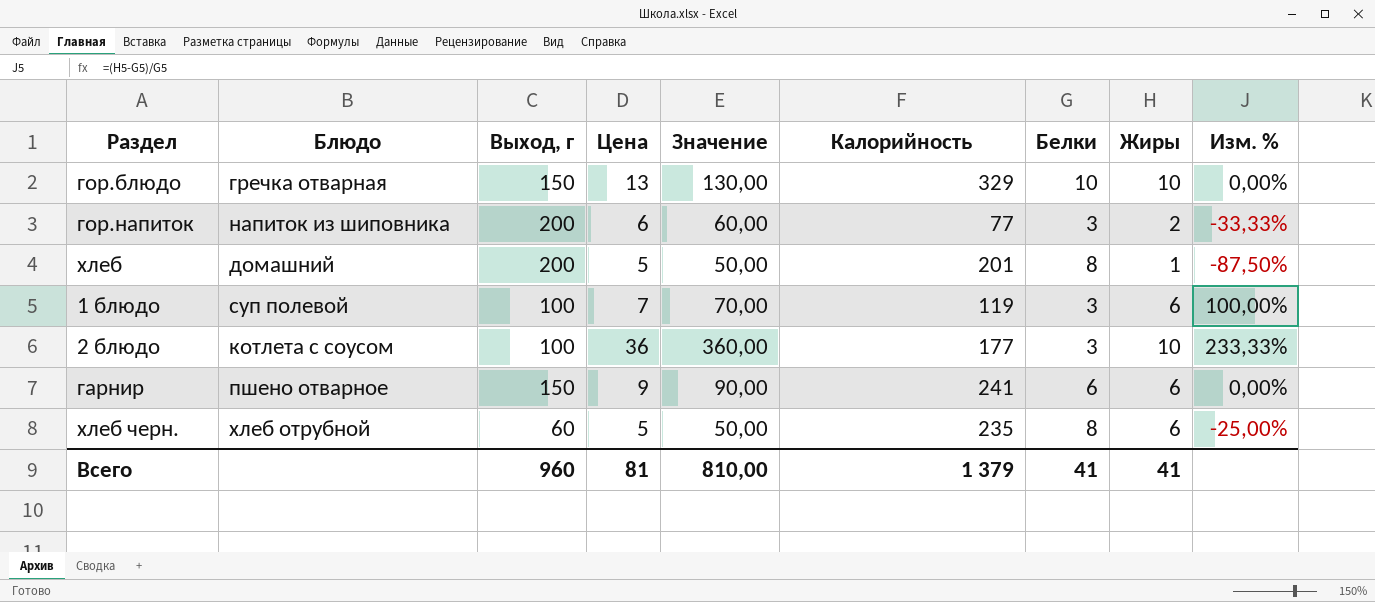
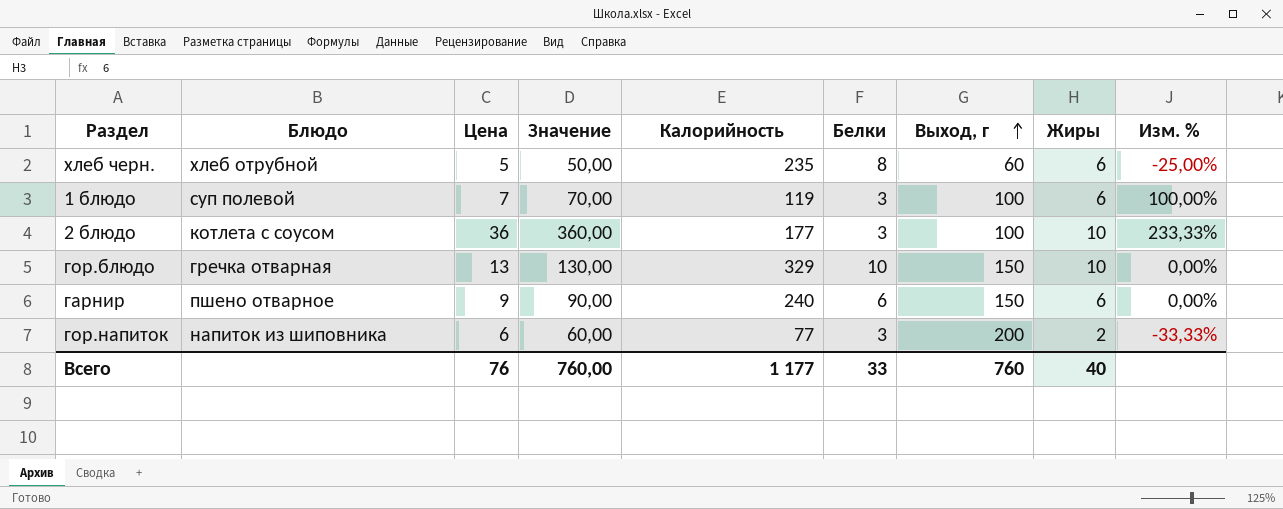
row order: none -> Выход, г ascending
column Выход, г | position: 3 -> 7
row хлеб: домашний | 200 | 5 | 50,00 | 201 | 8 | 1 | -87,50% -> none
гарнир | Калорийность: 241 -> 240
Всего | Цена: 81 -> 76
Всего | Значение: 810,00 -> 760,00
Всего | Калорийность: 1 379 -> 1 177
Всего | Белки: 41 -> 33
Всего | Выход, г: 960 -> 760
Всего | Жиры: 41 -> 40

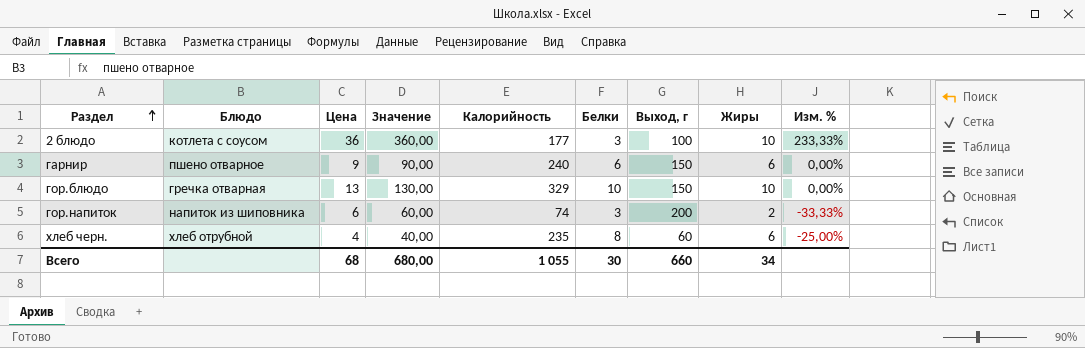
row order: Выход, г ascending -> Раздел ascending
row 1 блюдо: суп полевой | 7 | 70,00 | 119 | 3 | 100 | 6 | 100,00% -> none
гор.напиток | Калорийность: 77 -> 74
хлеб черн. | Цена: 5 -> 4
хлеб черн. | Значение: 50,00 -> 40,00
Всего | Цена: 76 -> 68
Всего | Значение: 760,00 -> 680,00
Всего | Калорийность: 1 177 -> 1 055
Всего | Белки: 33 -> 30
Всего | Выход, г: 760 -> 660
Всего | Жиры: 40 -> 34

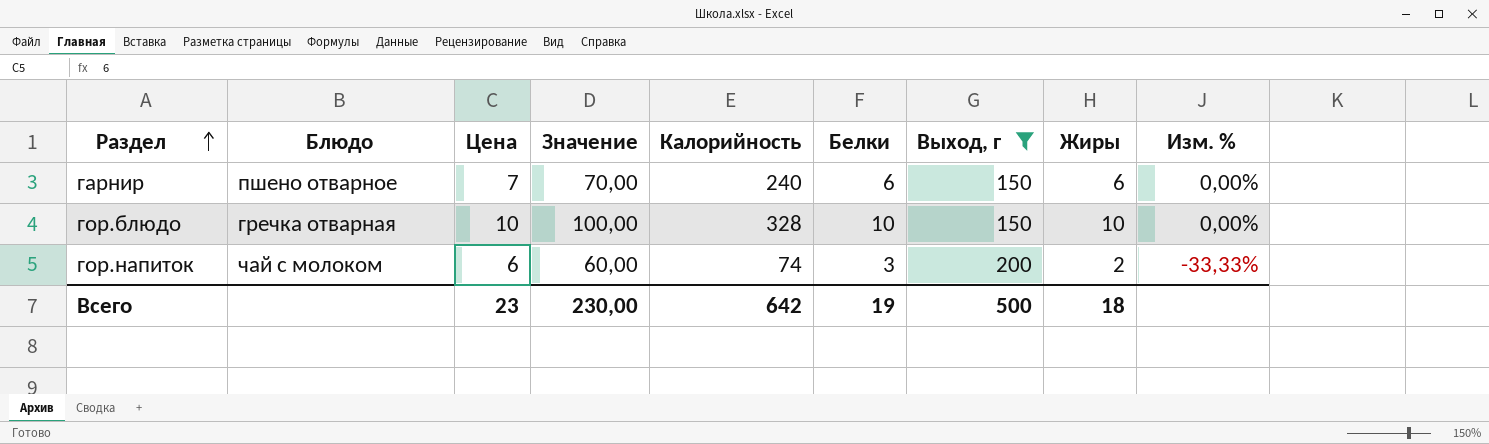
filter: none -> Выход, г >= 150
гарнир | Цена: 9 -> 7
гарнир | Значение: 90,00 -> 70,00
гор.блюдо | Цена: 13 -> 10
гор.блюдо | Значение: 130,00 -> 100,00
гор.блюдо | Калорийность: 329 -> 328
гор.напиток | Блюдо: напиток из шиповника -> чай с молоком
Всего | Цена: 68 -> 23
Всего | Значение: 680,00 -> 230,00
Всего | Калорийность: 1 055 -> 642
Всего | Белки: 30 -> 19
Всего | Выход, г: 660 -> 500
Всего | Жиры: 34 -> 18

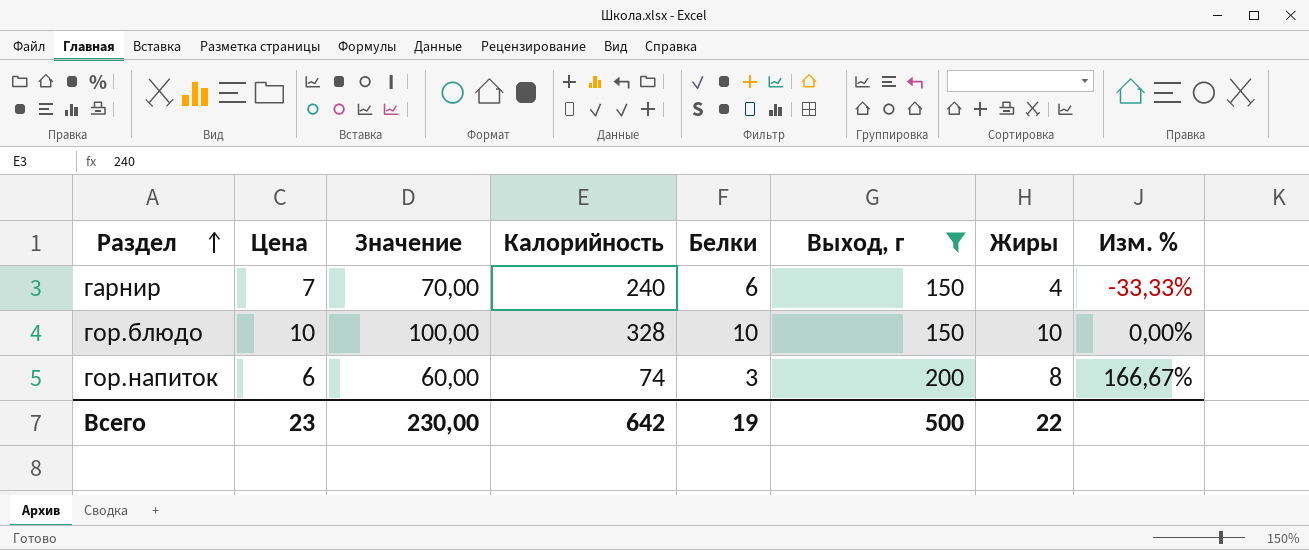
column Блюдо | position: 2 -> none
гарнир | Жиры: 6 -> 4
гарнир | Изм. %: 0,00% -> -33,33%
гор.напиток | Жиры: 2 -> 8
гор.напиток | Изм. %: -33,33% -> 166,67%
Всего | Жиры: 18 -> 22

